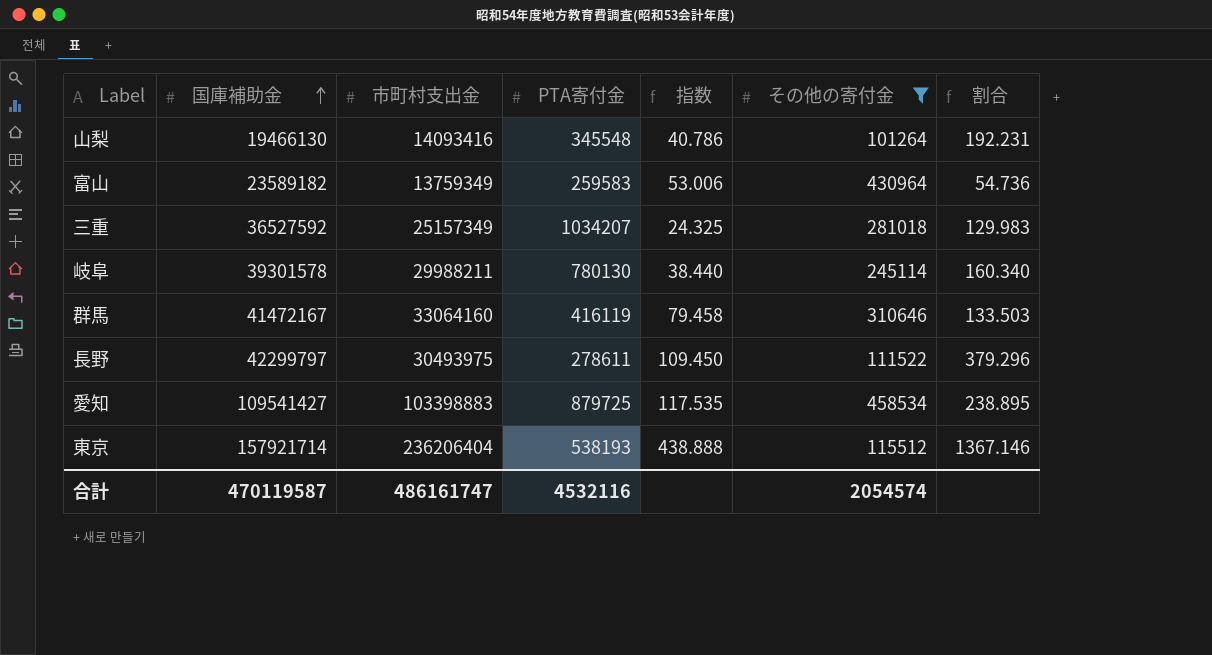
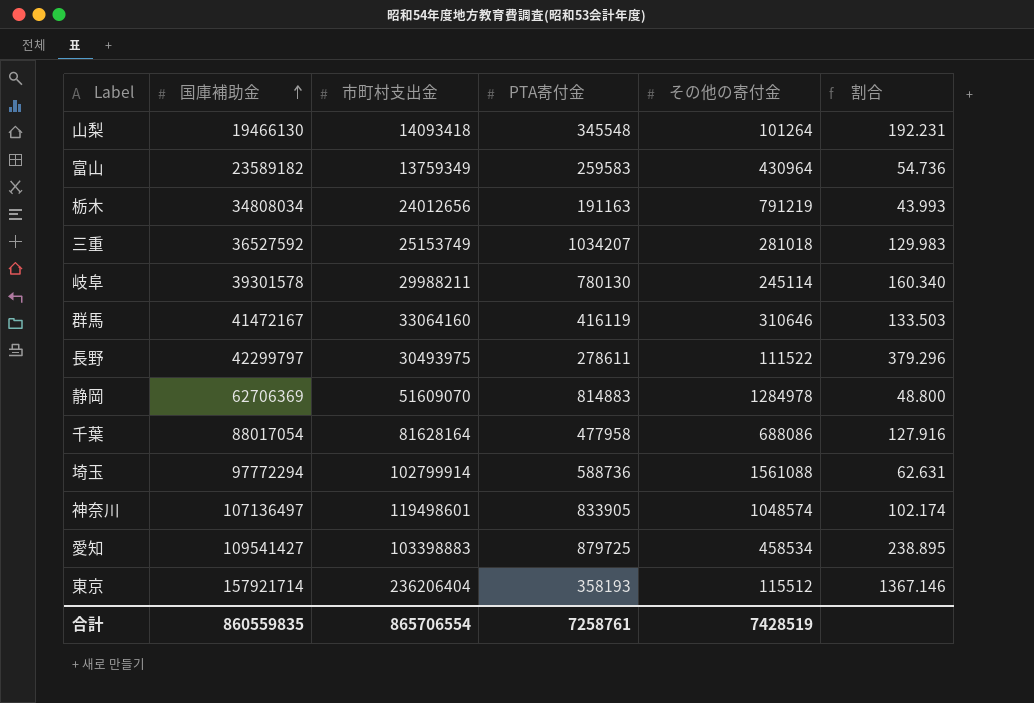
filter: その他の寄付金 <= 458534 -> none
column 指数 | formula: [市町村支出金] / [PTA寄付金] -> none
山梨 | 市町村支出金: 14093416 -> 14093418
三重 | 市町村支出金: 25157349 -> 25153749
東京 | PTA寄付金: 538193 -> 358193
合計 | 国庫補助金: 470119587 -> 860559835
合計 | 市町村支出金: 486161747 -> 865706554
合計 | PTA寄付金: 4532116 -> 7258761
合計 | その他の寄付金: 2054574 -> 7428519

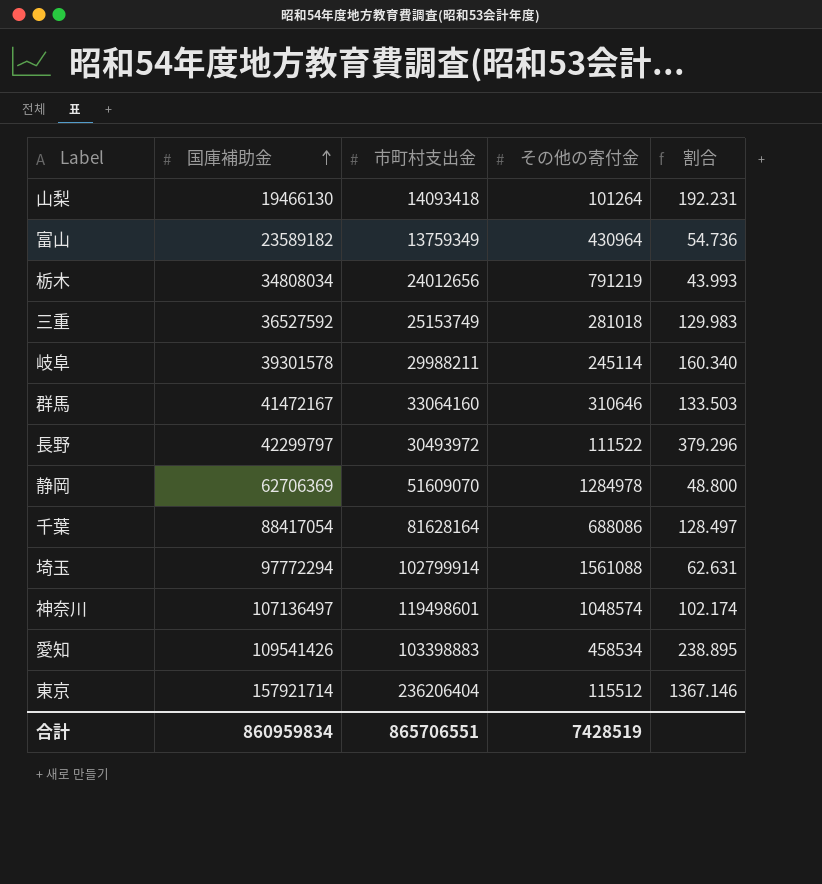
column PTA寄付金 | position: 4 -> none
長野 | 市町村支出金: 30493975 -> 30493972
千葉 | 国庫補助金: 88017054 -> 88417054
千葉 | 割合: 127.916 -> 128.497
愛知 | 国庫補助金: 109541427 -> 109541426
合計 | 国庫補助金: 860559835 -> 860959834
合計 | 市町村支出金: 865706554 -> 865706551

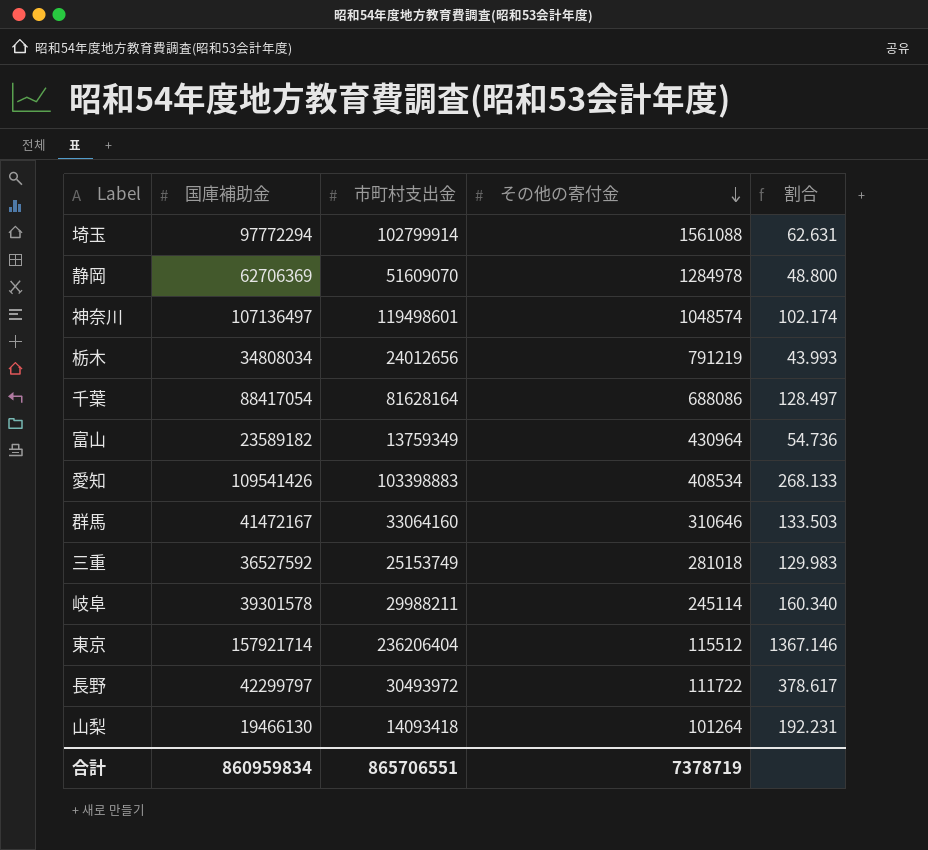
row order: 国庫補助金 ascending -> その他の寄付金 descending
愛知 | その他の寄付金: 458534 -> 408534
愛知 | 割合: 238.895 -> 268.133
長野 | その他の寄付金: 111522 -> 111722
長野 | 割合: 379.296 -> 378.617
合計 | その他の寄付金: 7428519 -> 7378719

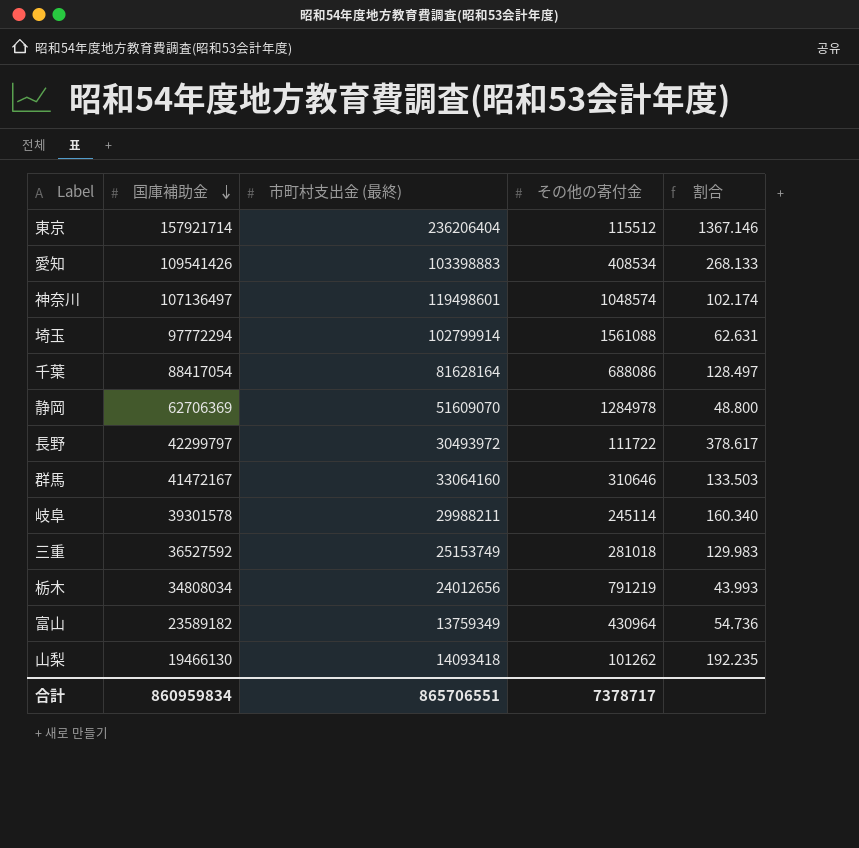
row order: その他の寄付金 descending -> 国庫補助金 descending
column name: 市町村支出金 -> 市町村支出金 (最終)
山梨 | その他の寄付金: 101264 -> 101262
山梨 | 割合: 192.231 -> 192.235
合計 | その他の寄付金: 7378719 -> 7378717

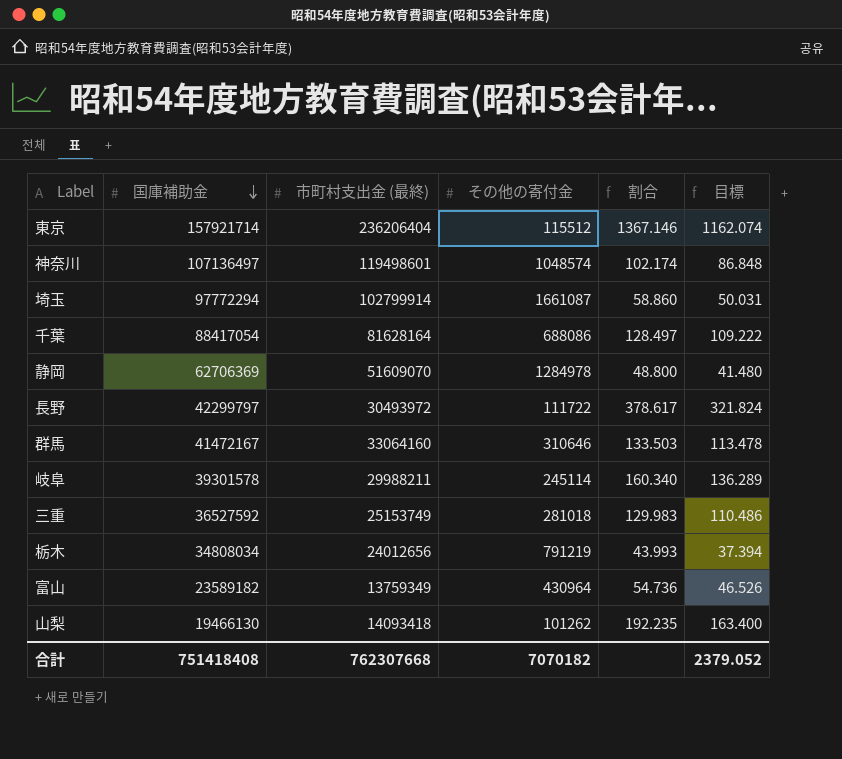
column 目標 | formula: none -> [割合] * 0.85
row 愛知: 109541426 | 103398883 | 408534 | 268.133 -> none
埼玉 | その他の寄付金: 1561088 -> 1661087
埼玉 | 割合: 62.631 -> 58.860
合計 | 国庫補助金: 860959834 -> 751418408
合計 | 市町村支出金 (最終): 865706551 -> 762307668
合計 | その他の寄付金: 7378717 -> 7070182

